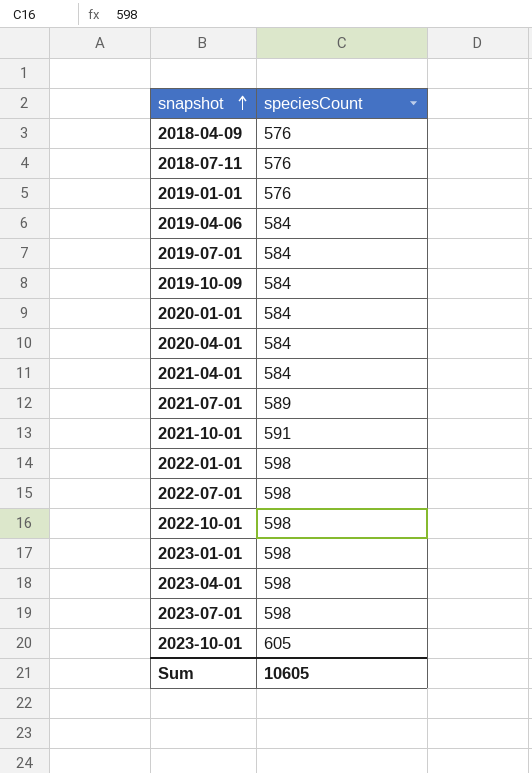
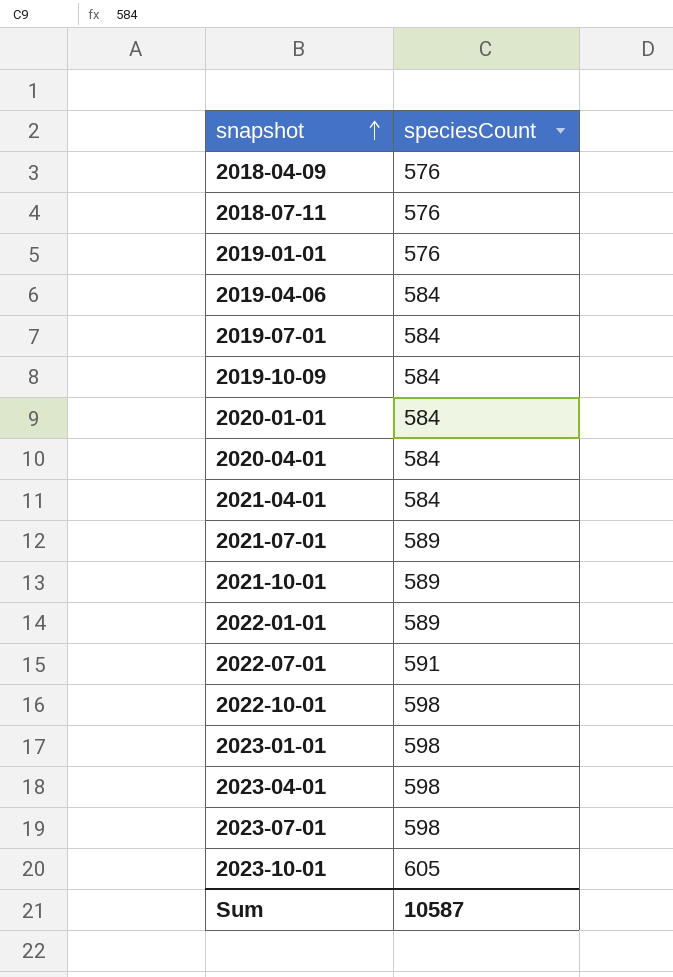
2021-10-01 | speciesCount: 591 -> 589
2022-01-01 | speciesCount: 598 -> 589
2022-07-01 | speciesCount: 598 -> 591
Sum | speciesCount: 10605 -> 10587

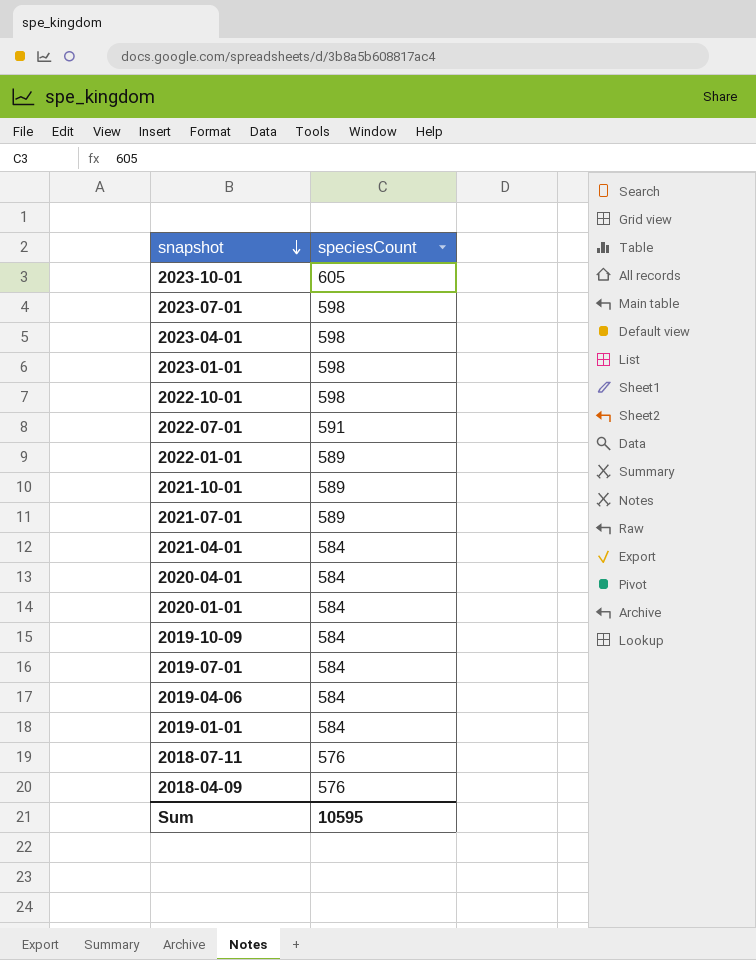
row order: snapshot ascending -> snapshot descending
2019-01-01 | speciesCount: 576 -> 584
Sum | speciesCount: 10587 -> 10595

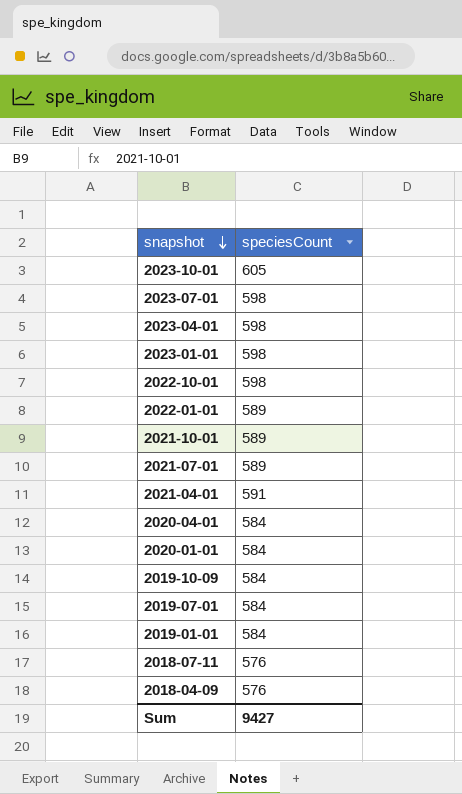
row 2022-07-01: 591 -> none
row 2019-04-06: 584 -> none
2021-04-01 | speciesCount: 584 -> 591
Sum | speciesCount: 10595 -> 9427

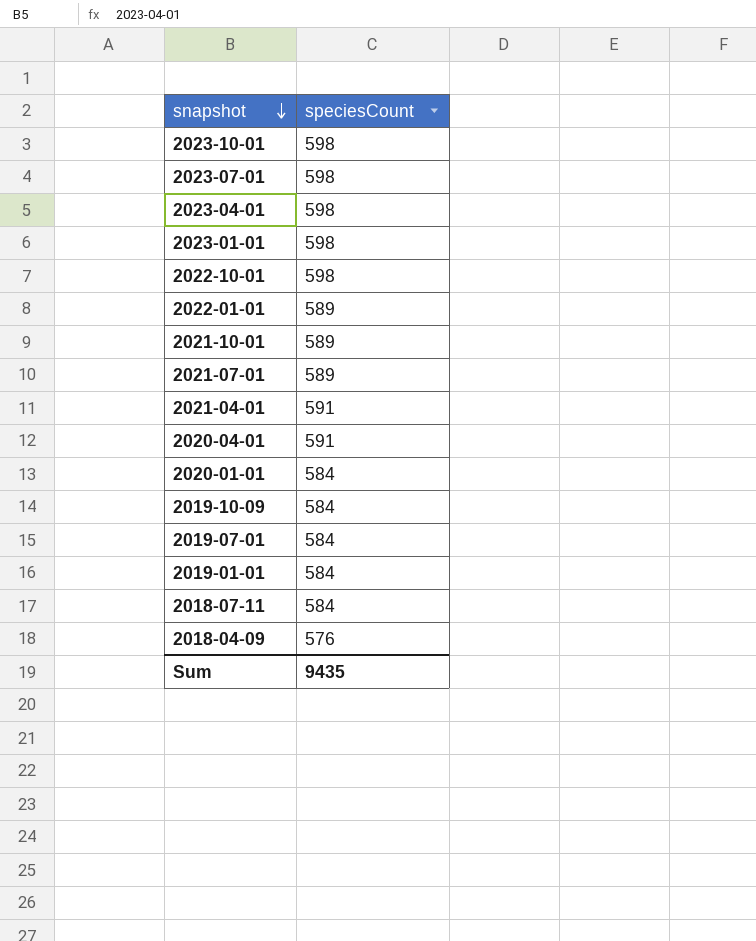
2023-10-01 | speciesCount: 605 -> 598
2020-04-01 | speciesCount: 584 -> 591
2018-07-11 | speciesCount: 576 -> 584
Sum | speciesCount: 9427 -> 9435

